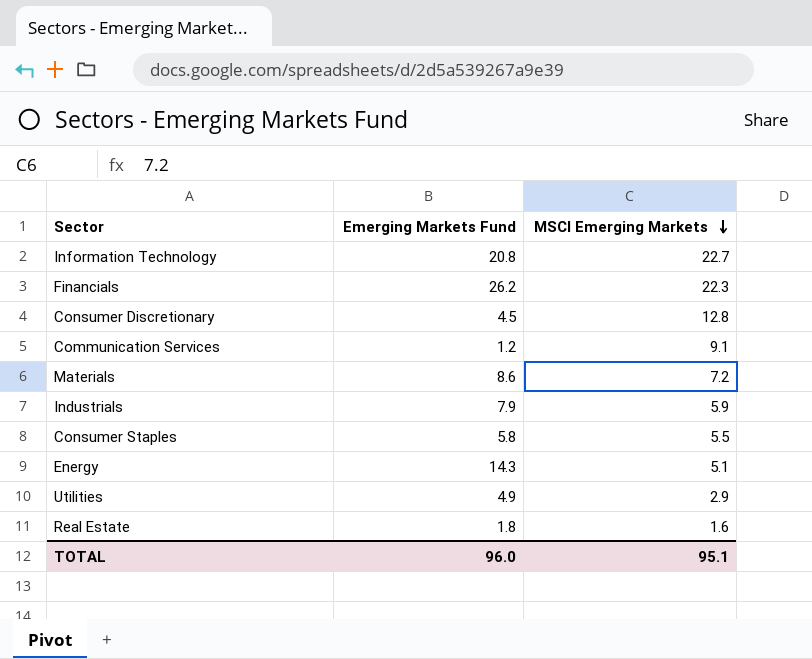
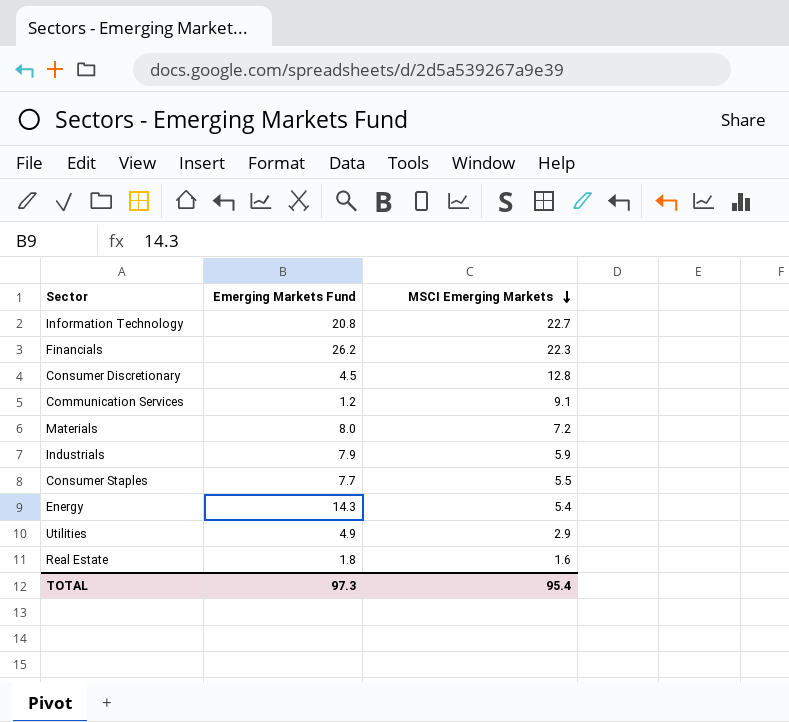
Materials | Emerging Markets Fund: 8.6 -> 8.0
Consumer Staples | Emerging Markets Fund: 5.8 -> 7.7
Energy | MSCI Emerging Markets: 5.1 -> 5.4
TOTAL | Emerging Markets Fund: 96.0 -> 97.3
TOTAL | MSCI Emerging Markets: 95.1 -> 95.4

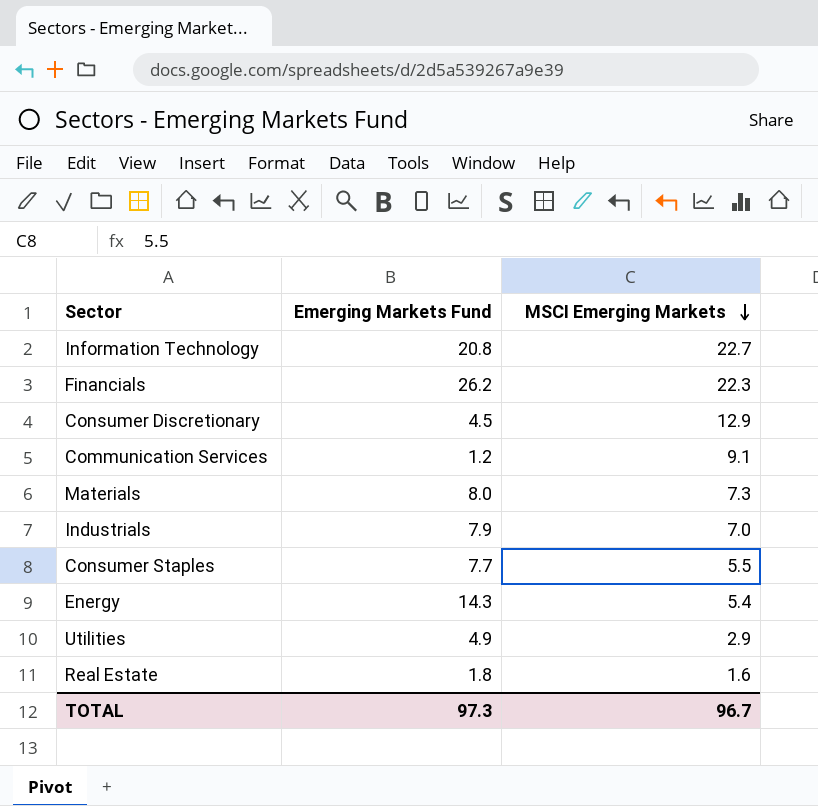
Consumer Discretionary | MSCI Emerging Markets: 12.8 -> 12.9
Materials | MSCI Emerging Markets: 7.2 -> 7.3
Industrials | MSCI Emerging Markets: 5.9 -> 7.0
TOTAL | MSCI Emerging Markets: 95.4 -> 96.7

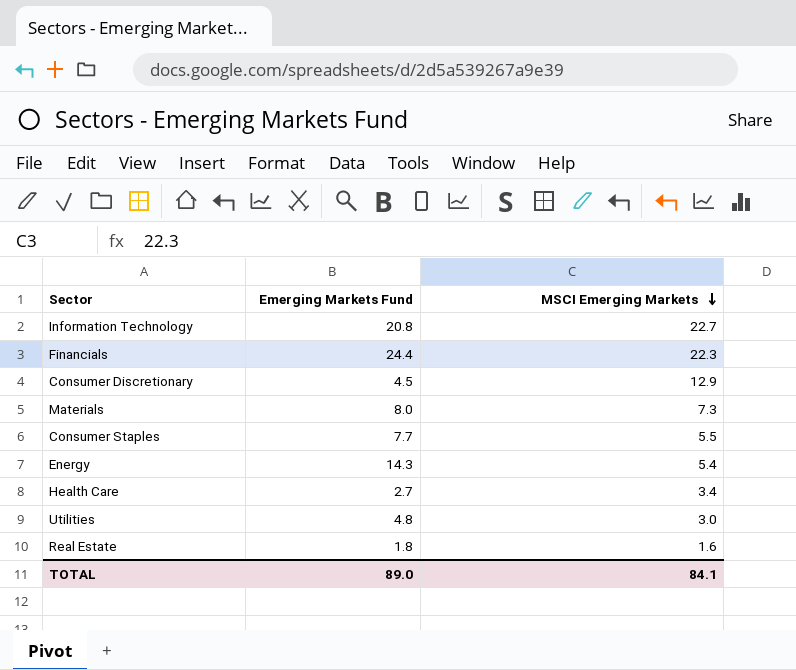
row Communication Services: 1.2 | 9.1 -> none
row Industrials: 7.9 | 7.0 -> none
Financials | Emerging Markets Fund: 26.2 -> 24.4
row Health Care: none -> 2.7 | 3.4
Utilities | Emerging Markets Fund: 4.9 -> 4.8
Utilities | MSCI Emerging Markets: 2.9 -> 3.0
TOTAL | Emerging Markets Fund: 97.3 -> 89.0
TOTAL | MSCI Emerging Markets: 96.7 -> 84.1

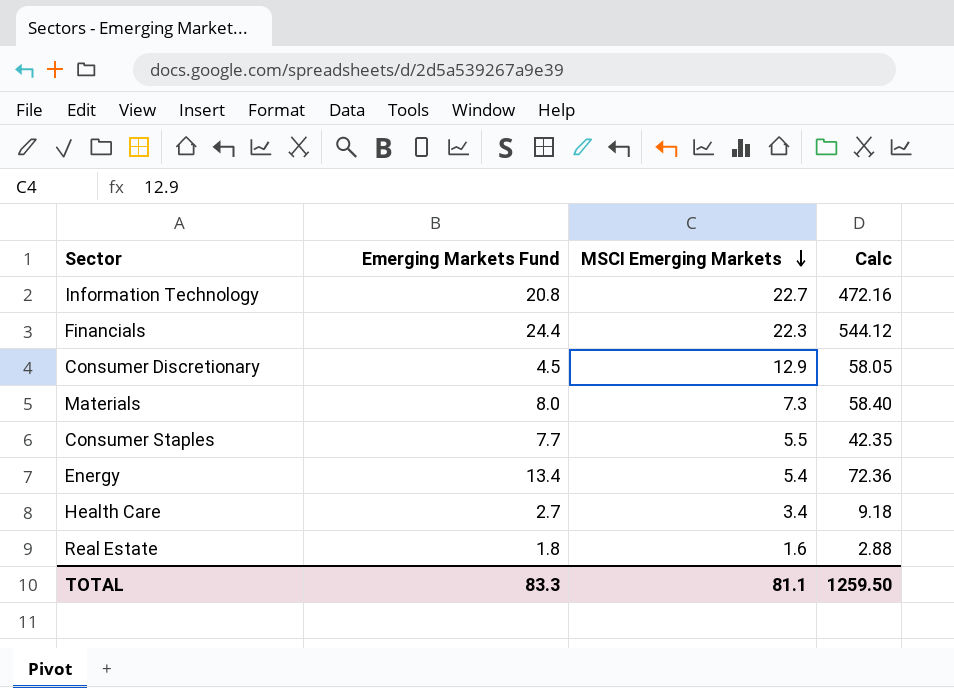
column Calc | formula: none -> [Emerging Markets Fund] * [MSCI Emerging Markets]
row Utilities: 4.8 | 3.0 -> none
Energy | Emerging Markets Fund: 14.3 -> 13.4
TOTAL | Emerging Markets Fund: 89.0 -> 83.3
TOTAL | MSCI Emerging Markets: 84.1 -> 81.1

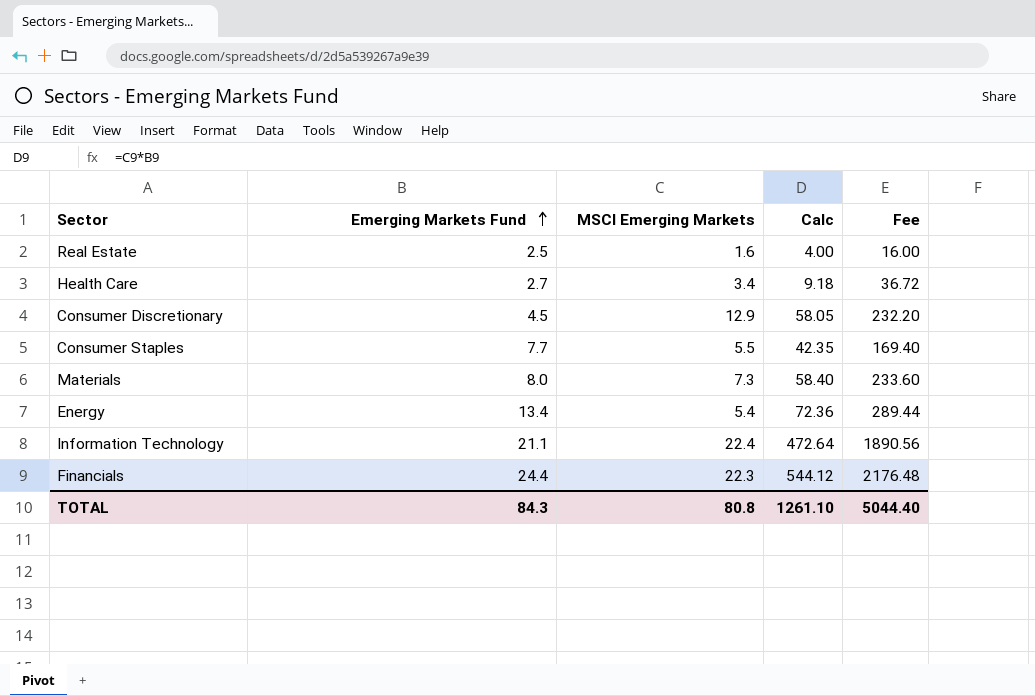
row order: MSCI Emerging Markets descending -> Emerging Markets Fund ascending
column Fee | formula: none -> [Calc] * 4
Real Estate | Emerging Markets Fund: 1.8 -> 2.5
Real Estate | Calc: 2.88 -> 4.00
Information Technology | Emerging Markets Fund: 20.8 -> 21.1
Information Technology | MSCI Emerging Markets: 22.7 -> 22.4
Information Technology | Calc: 472.16 -> 472.64
TOTAL | Emerging Markets Fund: 83.3 -> 84.3
TOTAL | MSCI Emerging Markets: 81.1 -> 80.8
TOTAL | Calc: 1259.50 -> 1261.10

